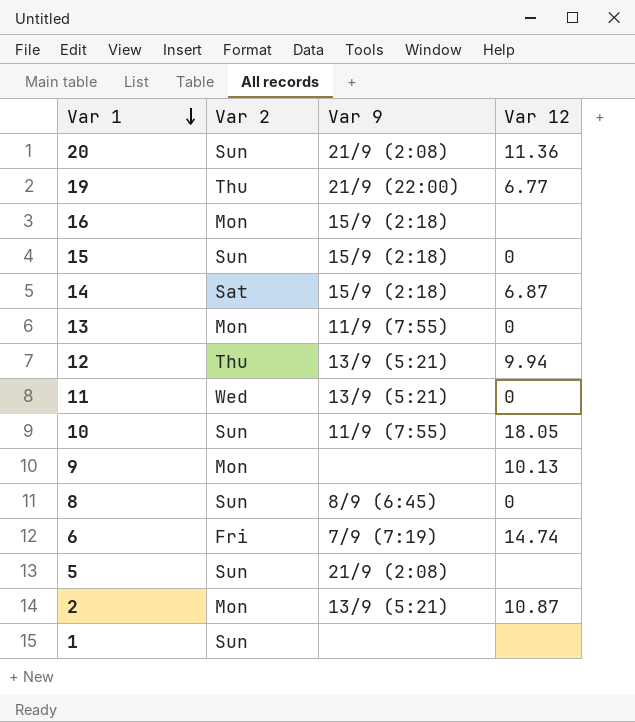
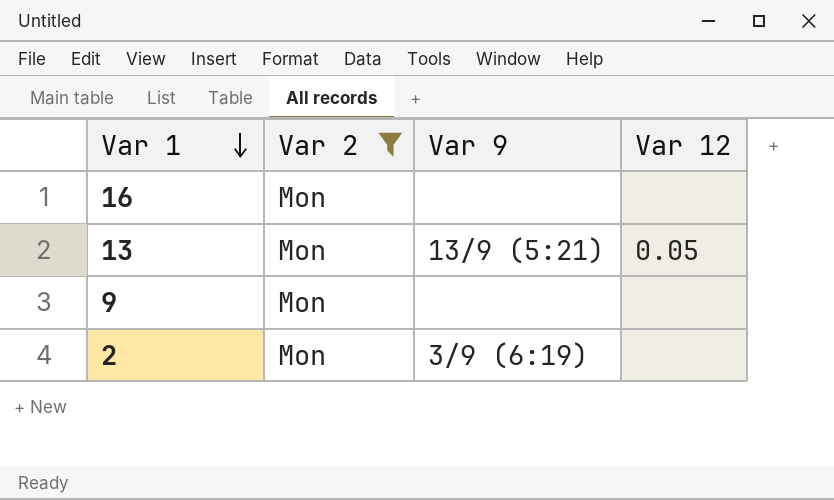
filter: none -> Var 2 = Mon
16 | Var 9: 15/9 (2:18) -> none
13 | Var 9: 11/9 (7:55) -> 13/9 (5:21)
13 | Var 12: 0 -> 0.05
9 | Var 12: 10.13 -> none
2 | Var 9: 13/9 (5:21) -> 3/9 (6:19)
2 | Var 12: 10.87 -> none

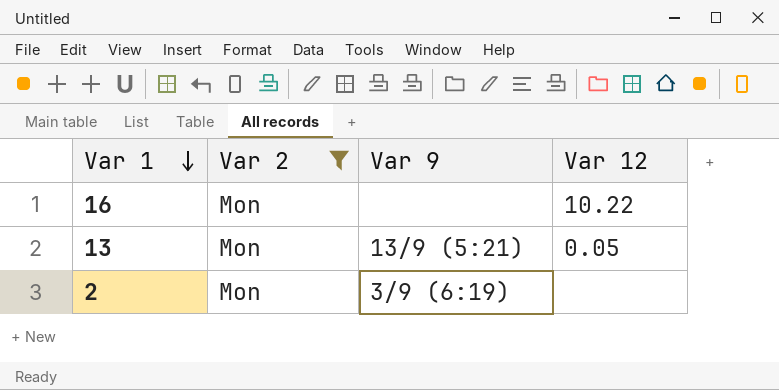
row 9: Mon | none | none -> none
16 | Var 12: none -> 10.22

